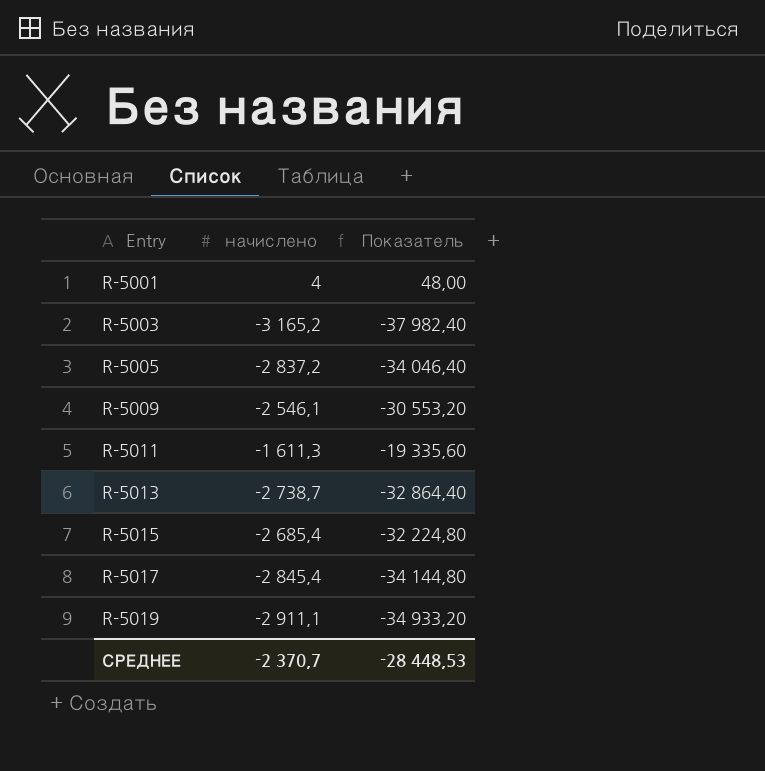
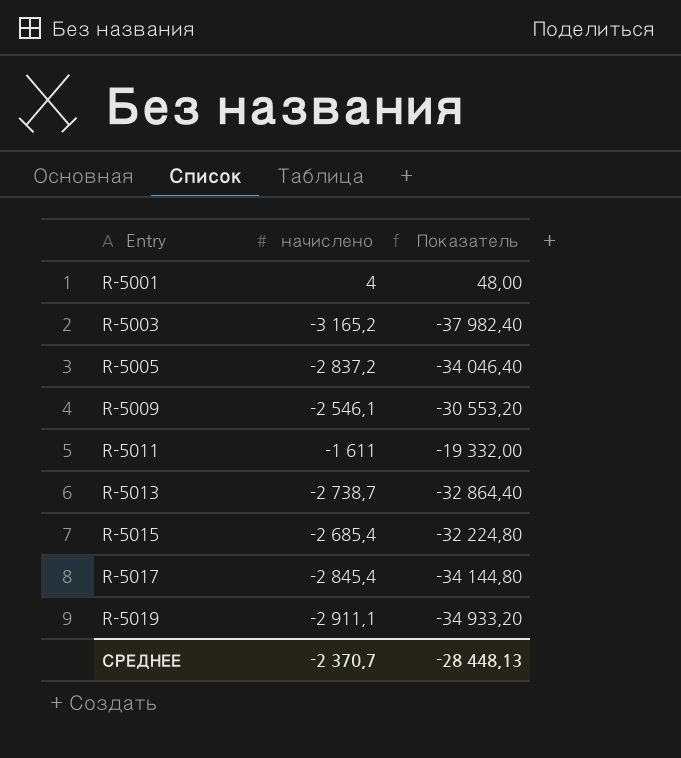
R-5011 | начислено: -1 611,3 -> -1 611
R-5011 | Показатель: -19 335,60 -> -19 332,00
СРЕДНЕЕ | Показатель: -28 448,53 -> -28 448,13

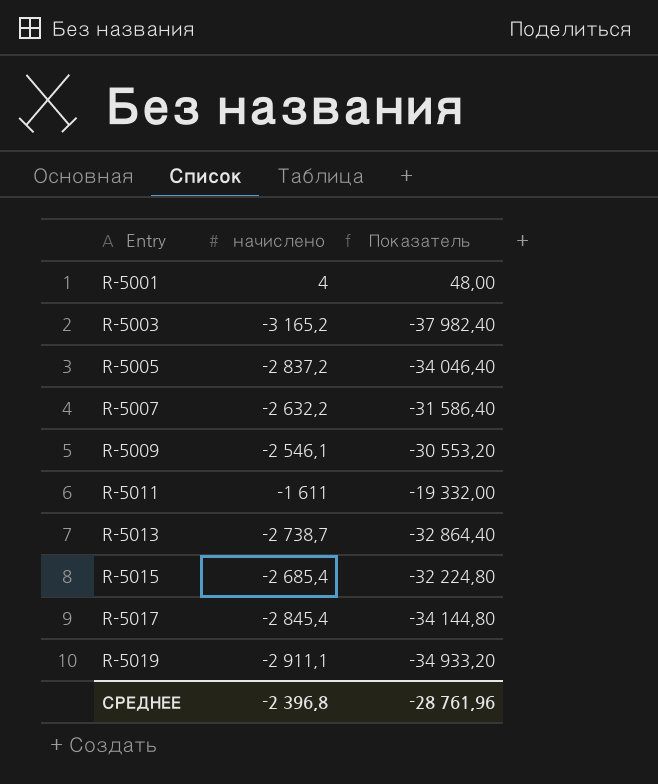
row R-5007: none -> -2 632,2 | -31 586,40
СРЕДНЕЕ | начислено: -2 370,7 -> -2 396,8
СРЕДНЕЕ | Показатель: -28 448,13 -> -28 761,96

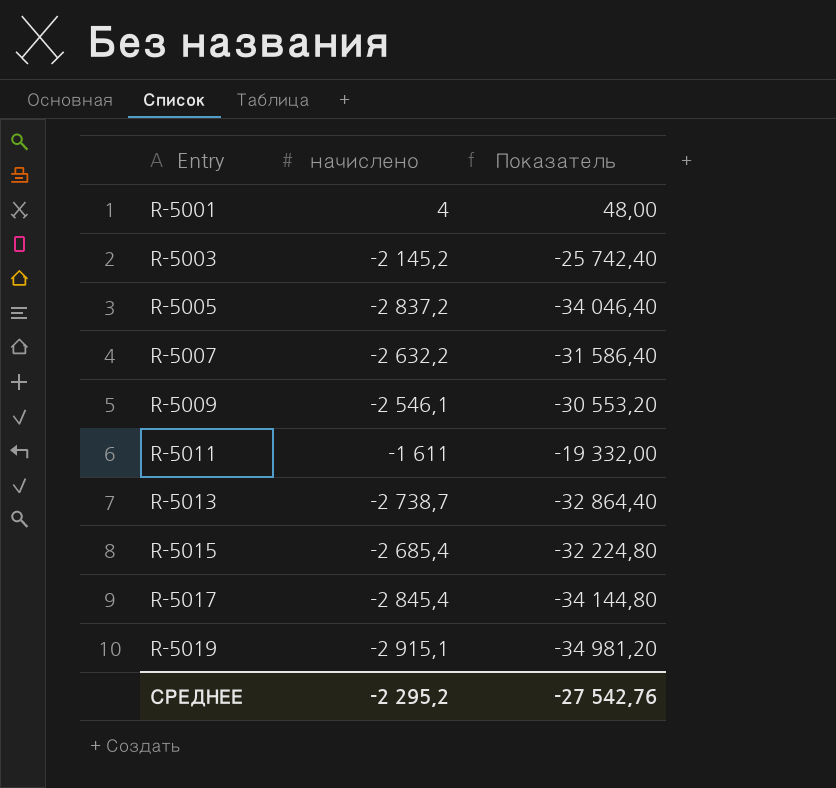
R-5003 | начислено: -3 165,2 -> -2 145,2
R-5003 | Показатель: -37 982,40 -> -25 742,40
R-5019 | начислено: -2 911,1 -> -2 915,1
R-5019 | Показатель: -34 933,20 -> -34 981,20
СРЕДНЕЕ | начислено: -2 396,8 -> -2 295,2
СРЕДНЕЕ | Показатель: -28 761,96 -> -27 542,76

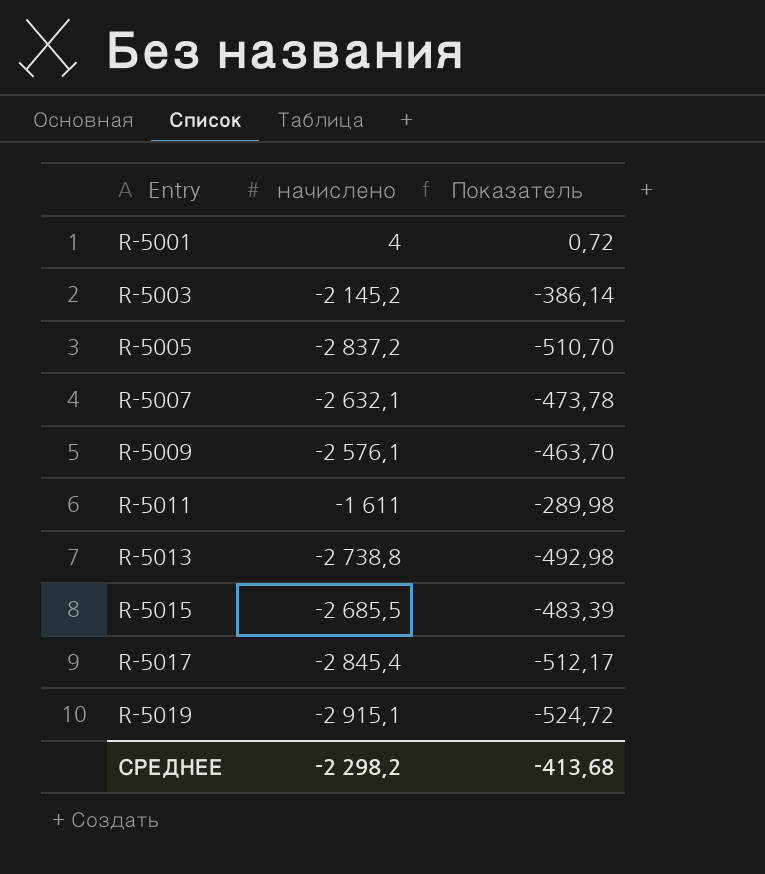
column Показатель | formula: [начислено] * 12 -> [начислено] * 0,18
R-5007 | начислено: -2 632,2 -> -2 632,1
R-5009 | начислено: -2 546,1 -> -2 576,1
R-5013 | начислено: -2 738,7 -> -2 738,8
R-5015 | начислено: -2 685,4 -> -2 685,5
СРЕДНЕЕ | начислено: -2 295,2 -> -2 298,2
СРЕДНЕЕ | Показатель: -27 542,76 -> -413,68

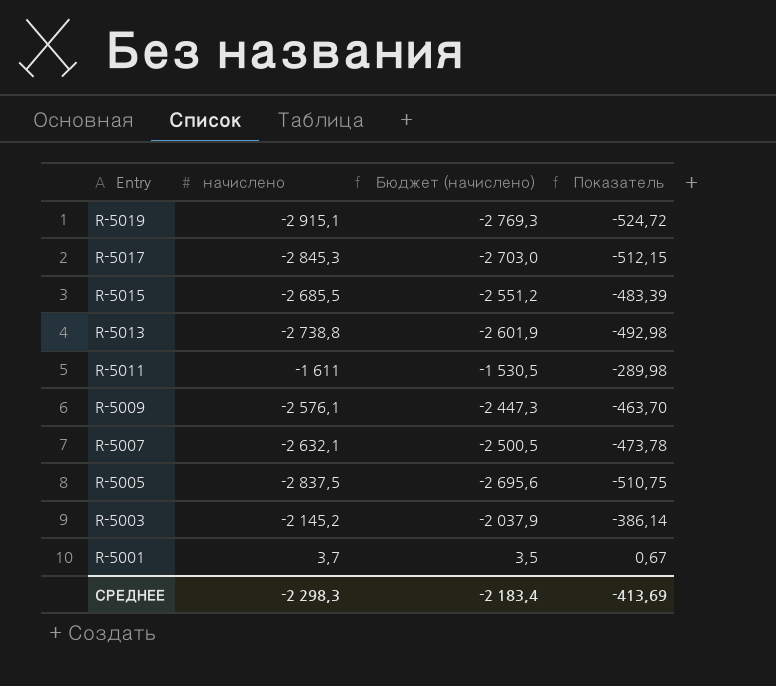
row order: Entry ascending -> Entry descending
column Бюджет (начислено) | formula: none -> [начислено] * 0,95
R-5017 | начислено: -2 845,4 -> -2 845,3
R-5017 | Показатель: -512,17 -> -512,15
R-5005 | начислено: -2 837,2 -> -2 837,5
R-5005 | Показатель: -510,70 -> -510,75
R-5001 | начислено: 4 -> 3,7
R-5001 | Показатель: 0,72 -> 0,67
СРЕДНЕЕ | начислено: -2 298,2 -> -2 298,3
СРЕДНЕЕ | Показатель: -413,68 -> -413,69

